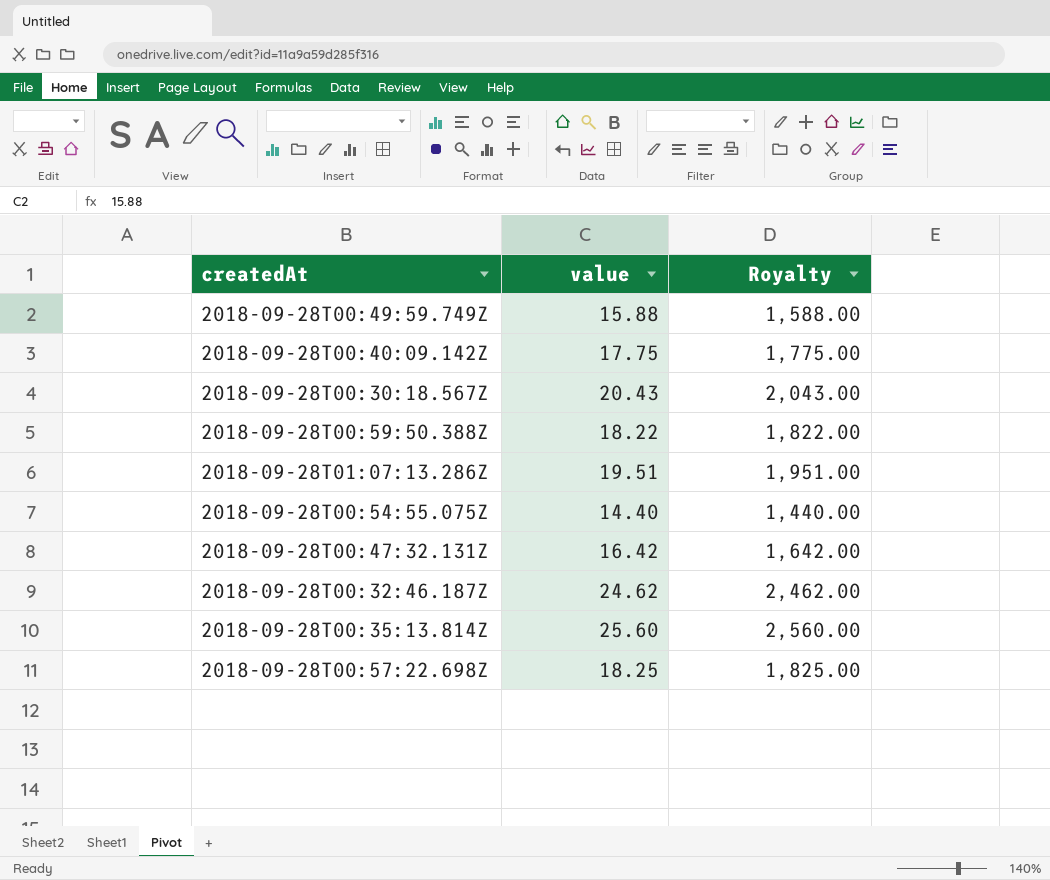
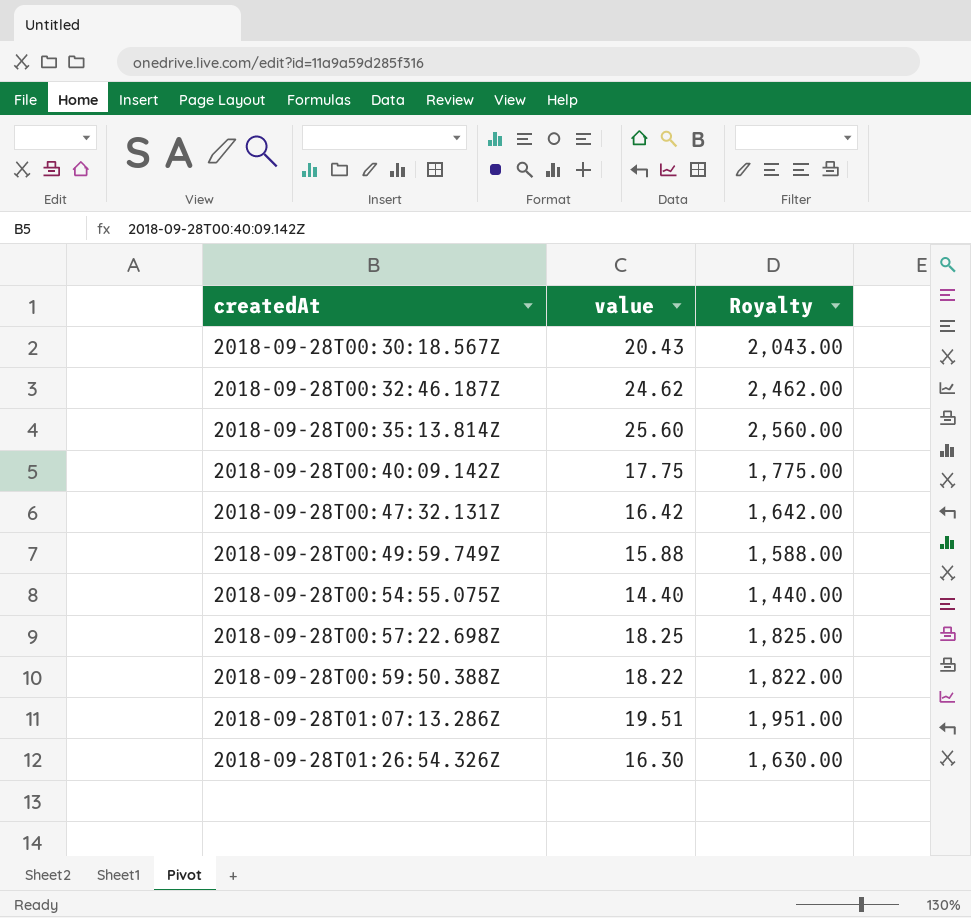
row order: none -> createdAt ascending
row 2018-09-28T01:26:54.326Z: none -> 16.30 | 1,630.00

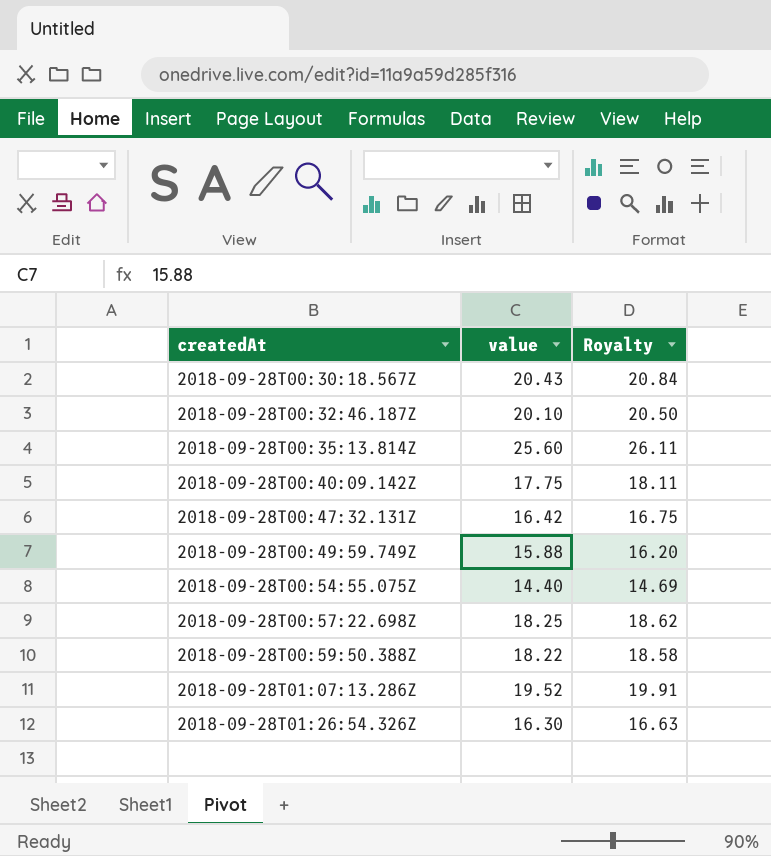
column Royalty | formula: [value] * 100 -> [value] * 1.02
2018-09-28T00:32:46.187Z | value: 24.62 -> 20.10
2018-09-28T01:07:13.286Z | value: 19.51 -> 19.52

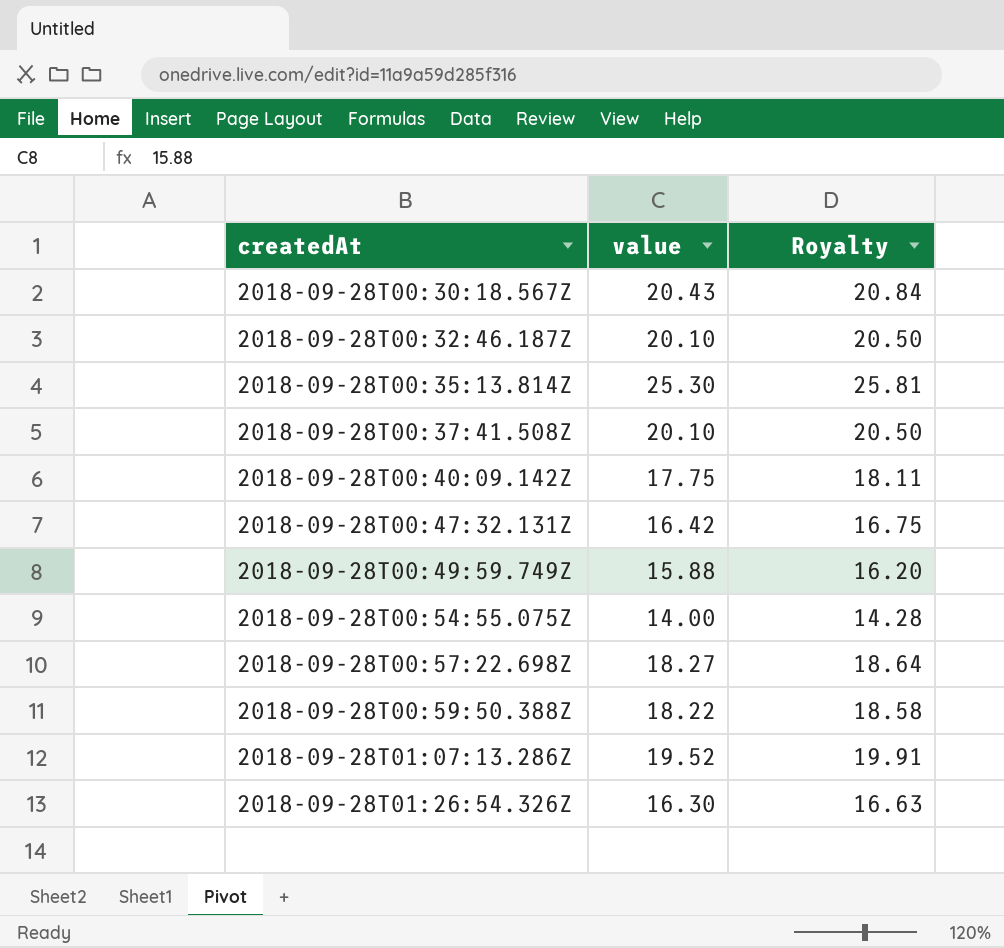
2018-09-28T00:35:13.814Z | value: 25.60 -> 25.30
2018-09-28T00:35:13.814Z | Royalty: 26.11 -> 25.81
row 2018-09-28T00:37:41.508Z: none -> 20.10 | 20.50
2018-09-28T00:54:55.075Z | value: 14.40 -> 14.00
2018-09-28T00:54:55.075Z | Royalty: 14.69 -> 14.28
2018-09-28T00:57:22.698Z | value: 18.25 -> 18.27
2018-09-28T00:57:22.698Z | Royalty: 18.62 -> 18.64

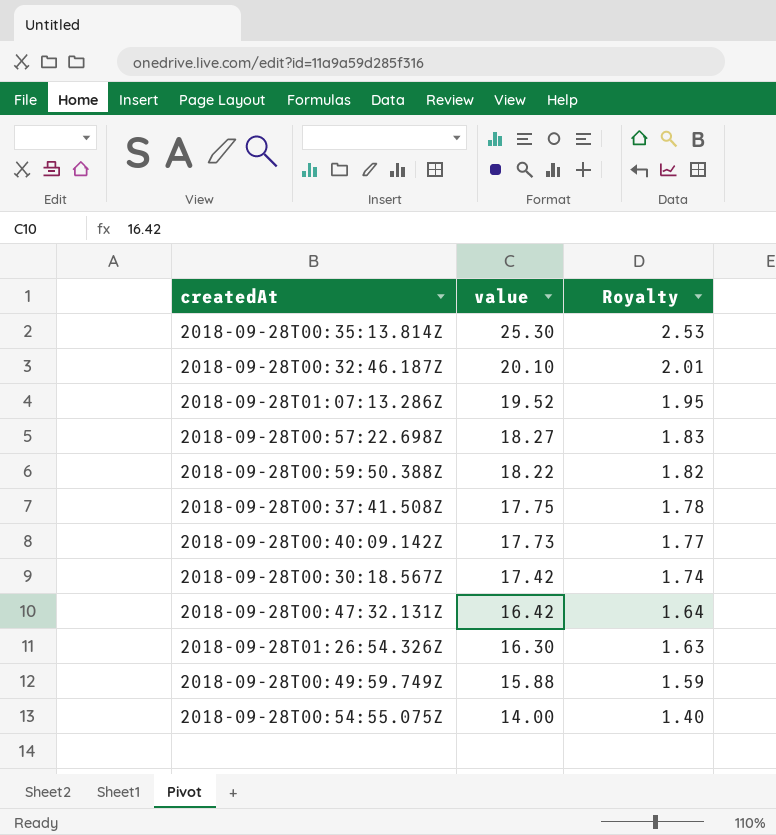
row order: createdAt ascending -> value descending
column Royalty | formula: [value] * 1.02 -> [value] * 0.1
2018-09-28T00:37:41.508Z | value: 20.10 -> 17.75
2018-09-28T00:40:09.142Z | value: 17.75 -> 17.73
2018-09-28T00:30:18.567Z | value: 20.43 -> 17.42

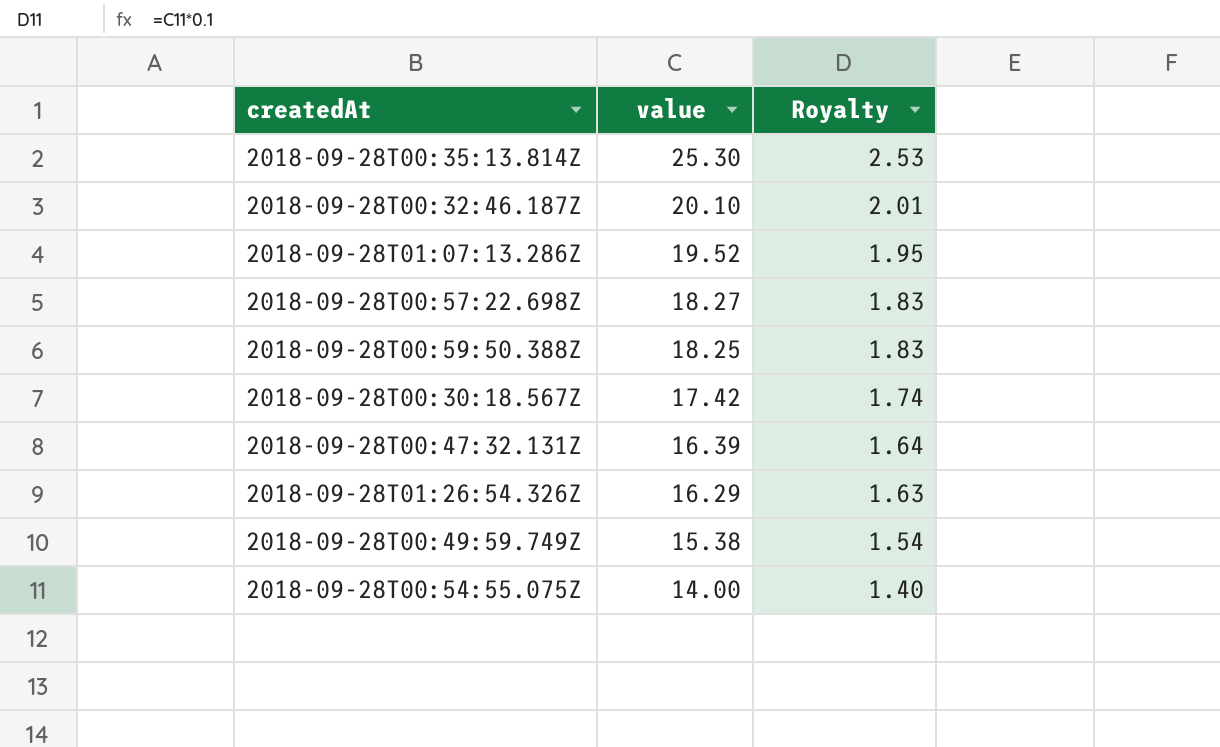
row 2018-09-28T00:37:41.508Z: 17.75 | 1.78 -> none
row 2018-09-28T00:40:09.142Z: 17.73 | 1.77 -> none
2018-09-28T00:59:50.388Z | value: 18.22 -> 18.25
2018-09-28T00:59:50.388Z | Royalty: 1.82 -> 1.83
2018-09-28T00:47:32.131Z | value: 16.42 -> 16.39
2018-09-28T01:26:54.326Z | value: 16.30 -> 16.29
2018-09-28T00:49:59.749Z | value: 15.88 -> 15.38
2018-09-28T00:49:59.749Z | Royalty: 1.59 -> 1.54

